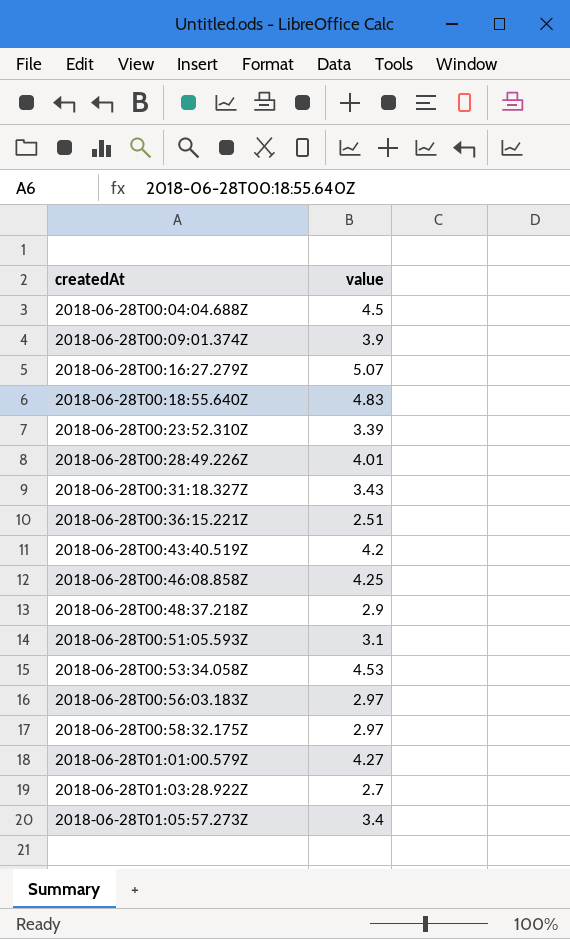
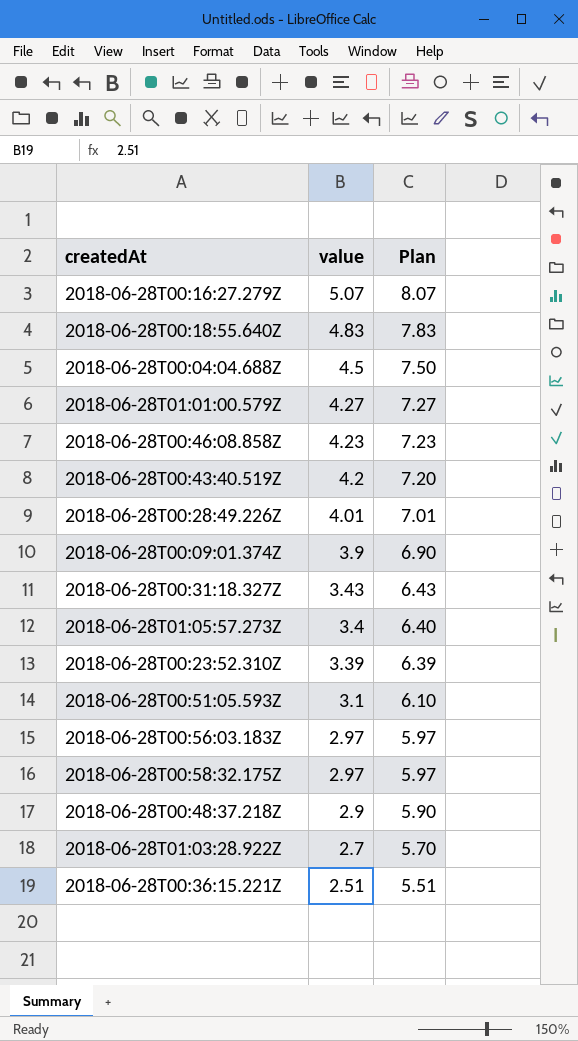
row order: createdAt ascending -> value descending
column Plan | formula: none -> [value] + 3
row 2018-06-28T00:53:34.058Z: 4.53 -> none
2018-06-28T00:46:08.858Z | value: 4.25 -> 4.23

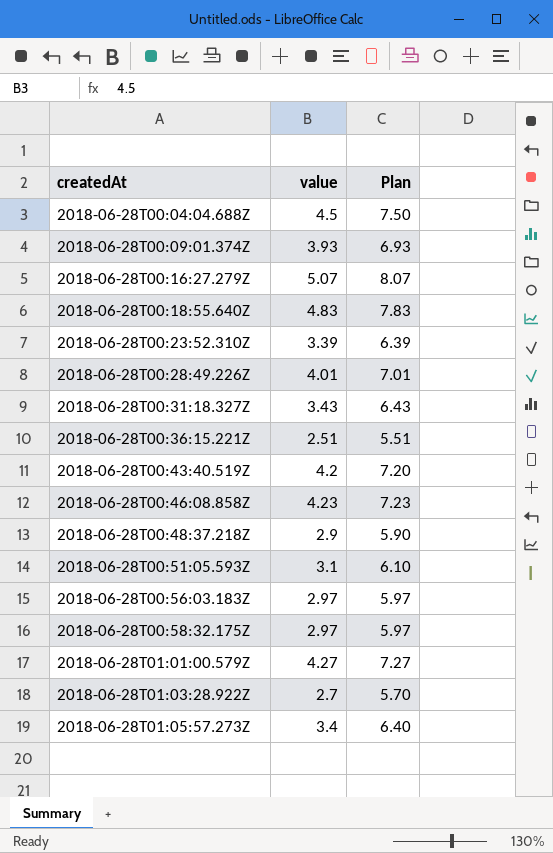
row order: value descending -> createdAt ascending
2018-06-28T00:09:01.374Z | value: 3.9 -> 3.93
2018-06-28T00:09:01.374Z | Plan: 6.90 -> 6.93

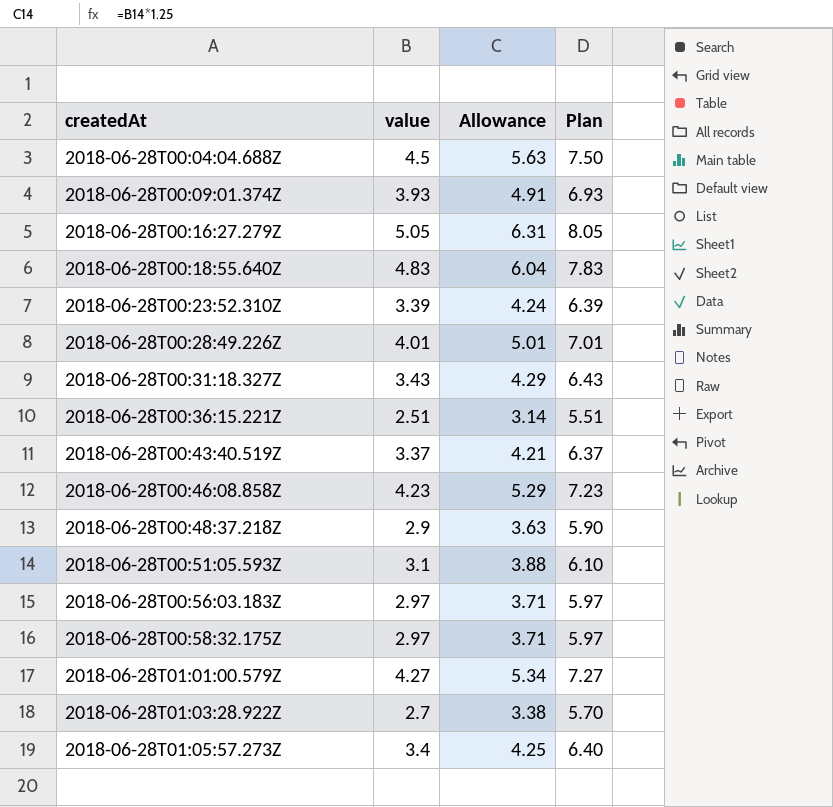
column Allowance | formula: none -> [value] * 1.25
2018-06-28T00:16:27.279Z | value: 5.07 -> 5.05
2018-06-28T00:16:27.279Z | Plan: 8.07 -> 8.05
2018-06-28T00:43:40.519Z | value: 4.2 -> 3.37
2018-06-28T00:43:40.519Z | Plan: 7.20 -> 6.37

